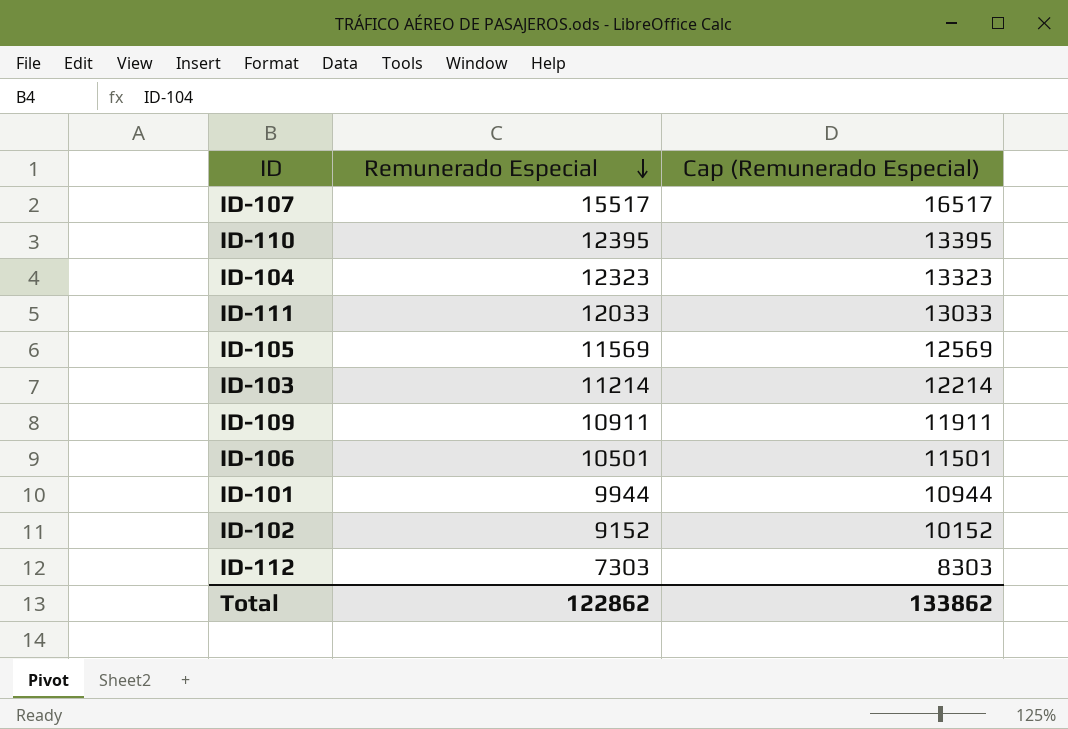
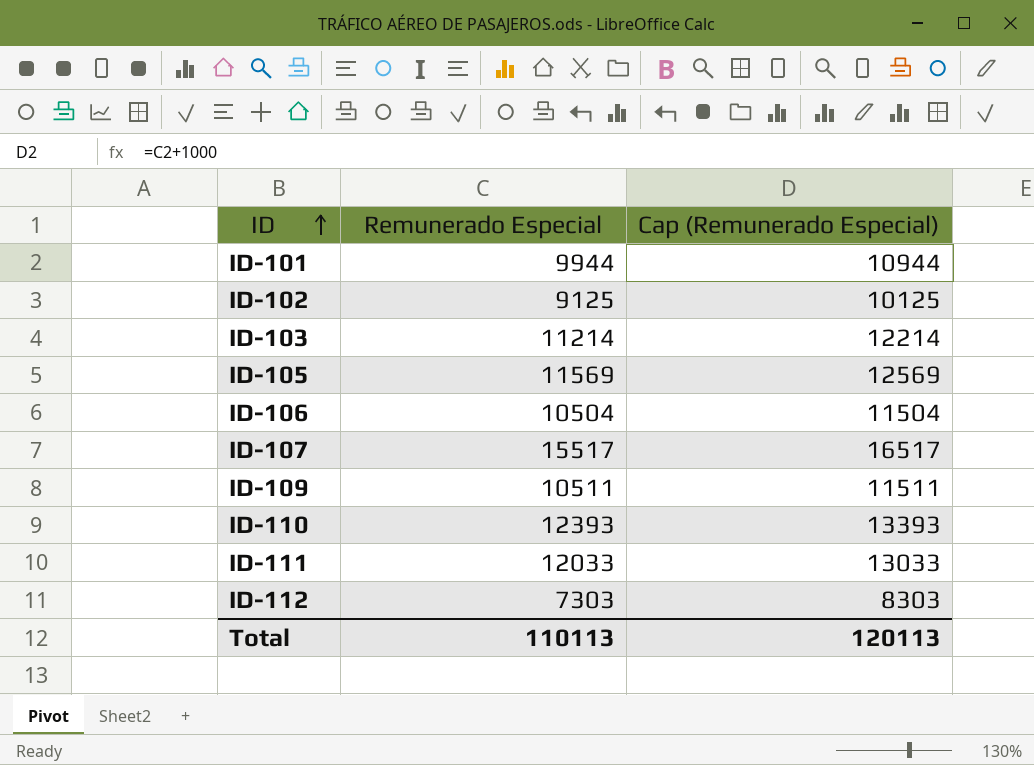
row order: Remunerado Especial descending -> ID ascending
row ID-104: 12323 | 13323 -> none
ID-102 | Remunerado Especial: 9152 -> 9125
ID-102 | Cap (Remunerado Especial): 10152 -> 10125
ID-106 | Remunerado Especial: 10501 -> 10504
ID-106 | Cap (Remunerado Especial): 11501 -> 11504
ID-109 | Remunerado Especial: 10911 -> 10511
ID-109 | Cap (Remunerado Especial): 11911 -> 11511
ID-110 | Remunerado Especial: 12395 -> 12393
ID-110 | Cap (Remunerado Especial): 13395 -> 13393
Total | Remunerado Especial: 122862 -> 110113
Total | Cap (Remunerado Especial): 133862 -> 120113

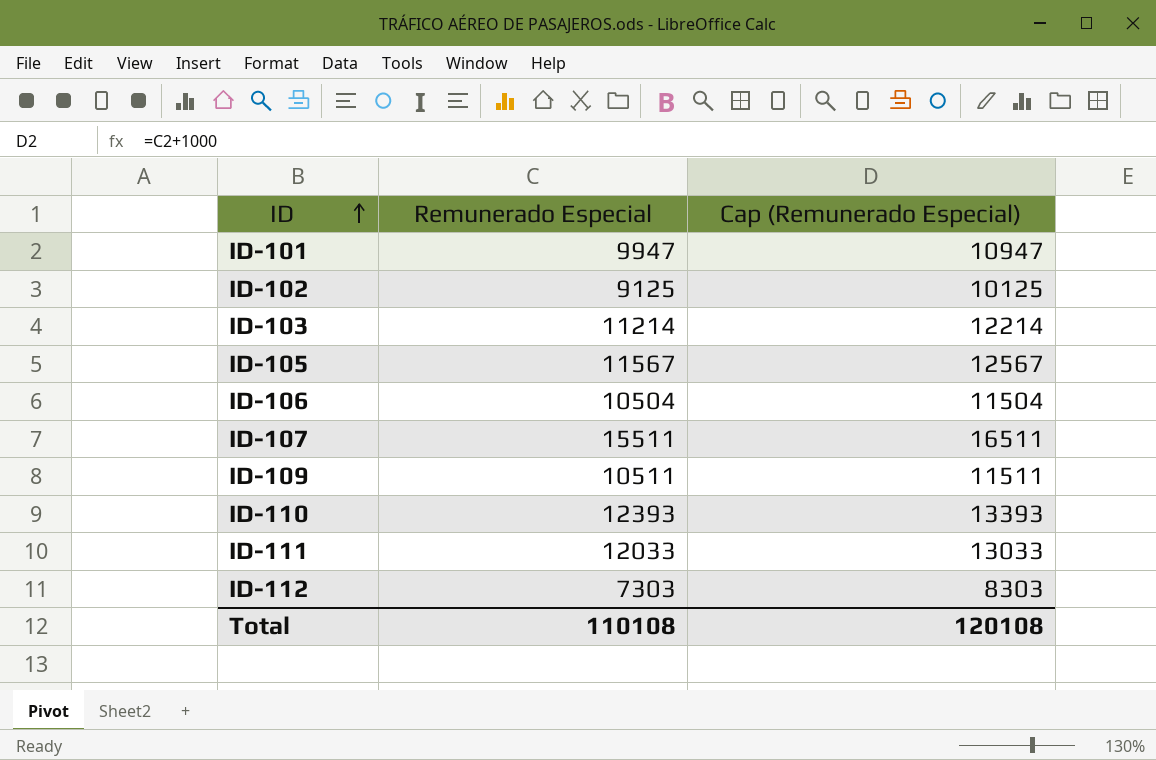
ID-101 | Remunerado Especial: 9944 -> 9947
ID-101 | Cap (Remunerado Especial): 10944 -> 10947
ID-105 | Remunerado Especial: 11569 -> 11567
ID-105 | Cap (Remunerado Especial): 12569 -> 12567
ID-107 | Remunerado Especial: 15517 -> 15511
ID-107 | Cap (Remunerado Especial): 16517 -> 16511
Total | Remunerado Especial: 110113 -> 110108
Total | Cap (Remunerado Especial): 120113 -> 120108

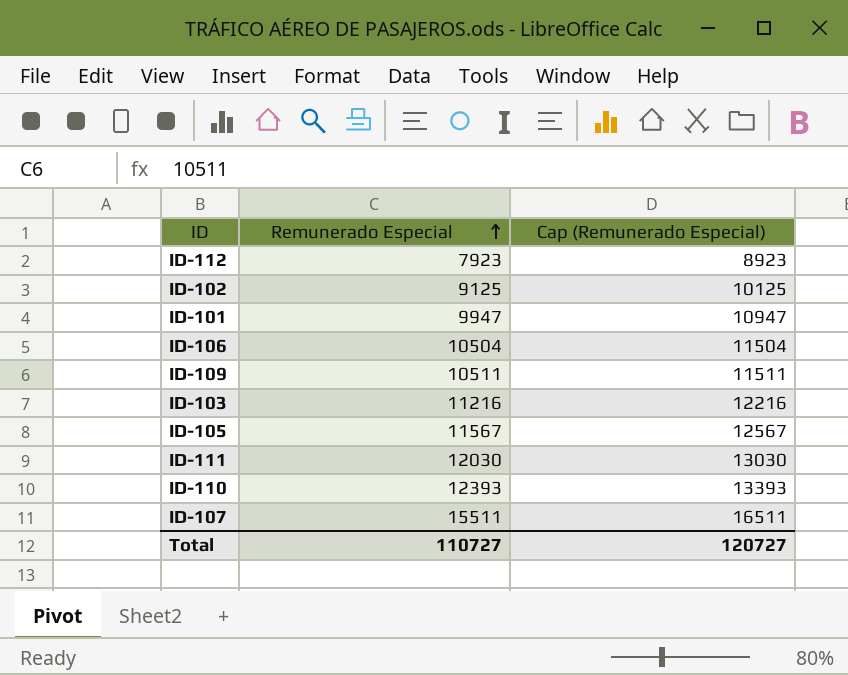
row order: ID ascending -> Remunerado Especial ascending
ID-112 | Remunerado Especial: 7303 -> 7923
ID-112 | Cap (Remunerado Especial): 8303 -> 8923
ID-103 | Remunerado Especial: 11214 -> 11216
ID-103 | Cap (Remunerado Especial): 12214 -> 12216
ID-111 | Remunerado Especial: 12033 -> 12030
ID-111 | Cap (Remunerado Especial): 13033 -> 13030
Total | Remunerado Especial: 110108 -> 110727
Total | Cap (Remunerado Especial): 120108 -> 120727

